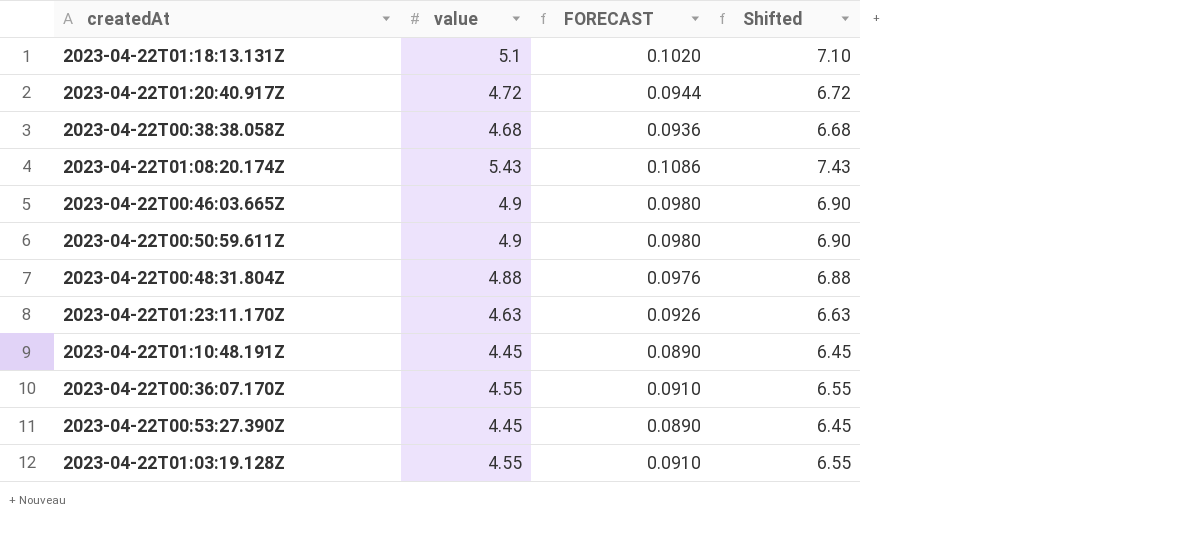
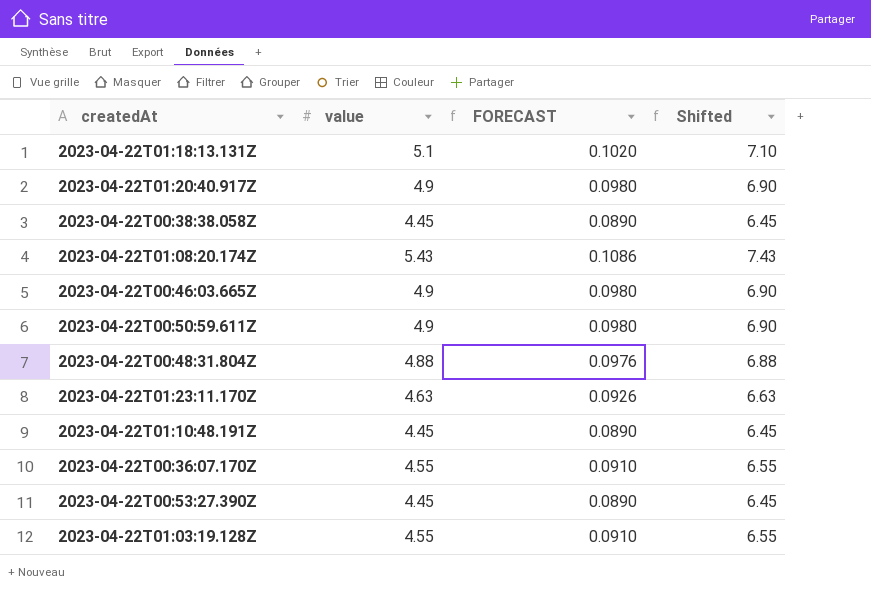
2023-04-22T01:20:40.917Z | value: 4.72 -> 4.9
2023-04-22T01:20:40.917Z | FORECAST: 0.0944 -> 0.0980
2023-04-22T01:20:40.917Z | Shifted: 6.72 -> 6.90
2023-04-22T00:38:38.058Z | value: 4.68 -> 4.45
2023-04-22T00:38:38.058Z | FORECAST: 0.0936 -> 0.0890
2023-04-22T00:38:38.058Z | Shifted: 6.68 -> 6.45

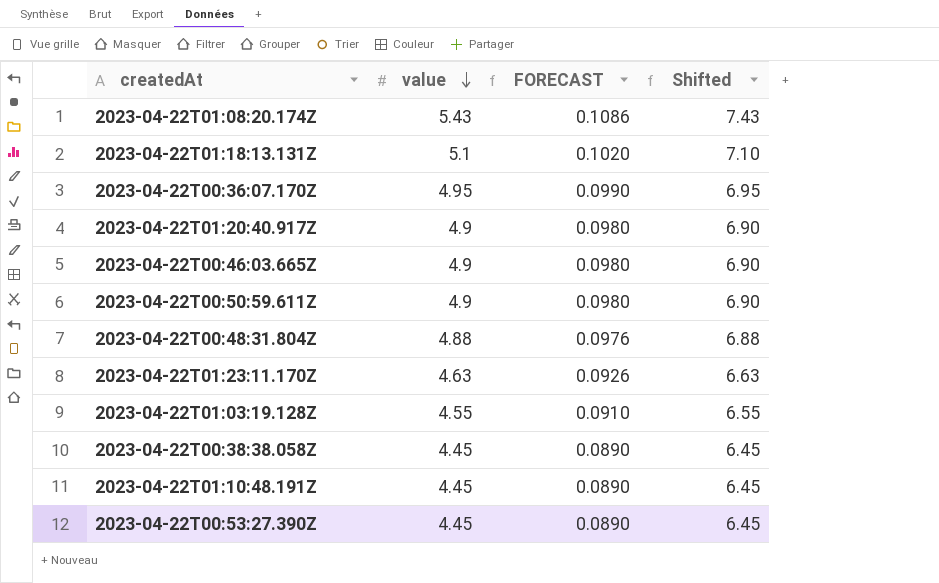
row order: none -> value descending
2023-04-22T00:36:07.170Z | value: 4.55 -> 4.95
2023-04-22T00:36:07.170Z | FORECAST: 0.0910 -> 0.0990
2023-04-22T00:36:07.170Z | Shifted: 6.55 -> 6.95

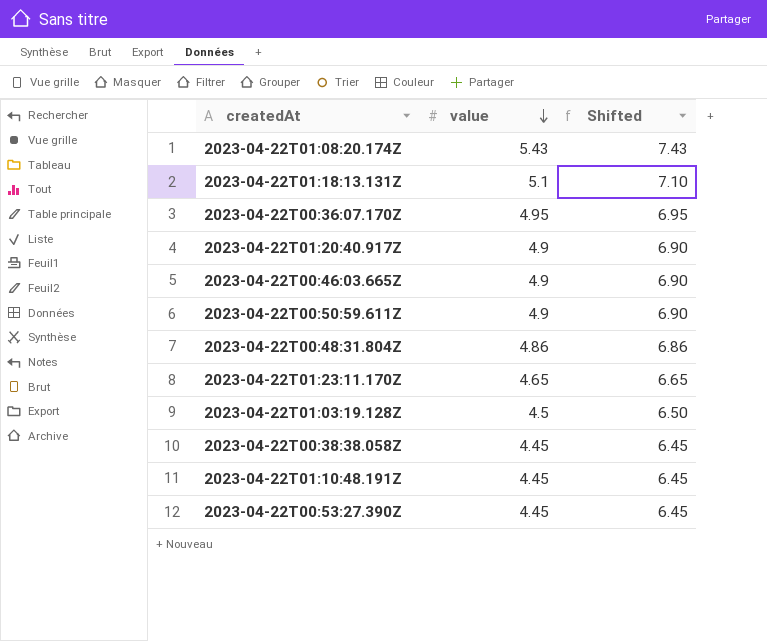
column FORECAST | formula: [value] * 0.02 -> none
2023-04-22T00:48:31.804Z | value: 4.88 -> 4.86
2023-04-22T00:48:31.804Z | Shifted: 6.88 -> 6.86
2023-04-22T01:23:11.170Z | value: 4.63 -> 4.65
2023-04-22T01:23:11.170Z | Shifted: 6.63 -> 6.65
2023-04-22T01:03:19.128Z | value: 4.55 -> 4.5
2023-04-22T01:03:19.128Z | Shifted: 6.55 -> 6.50

